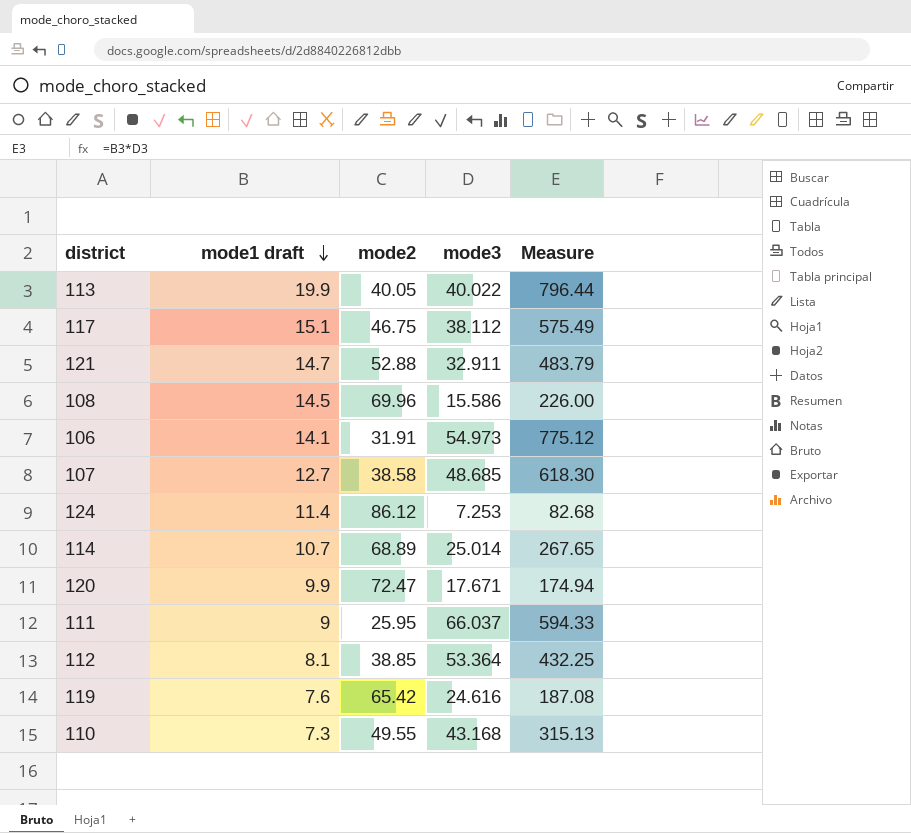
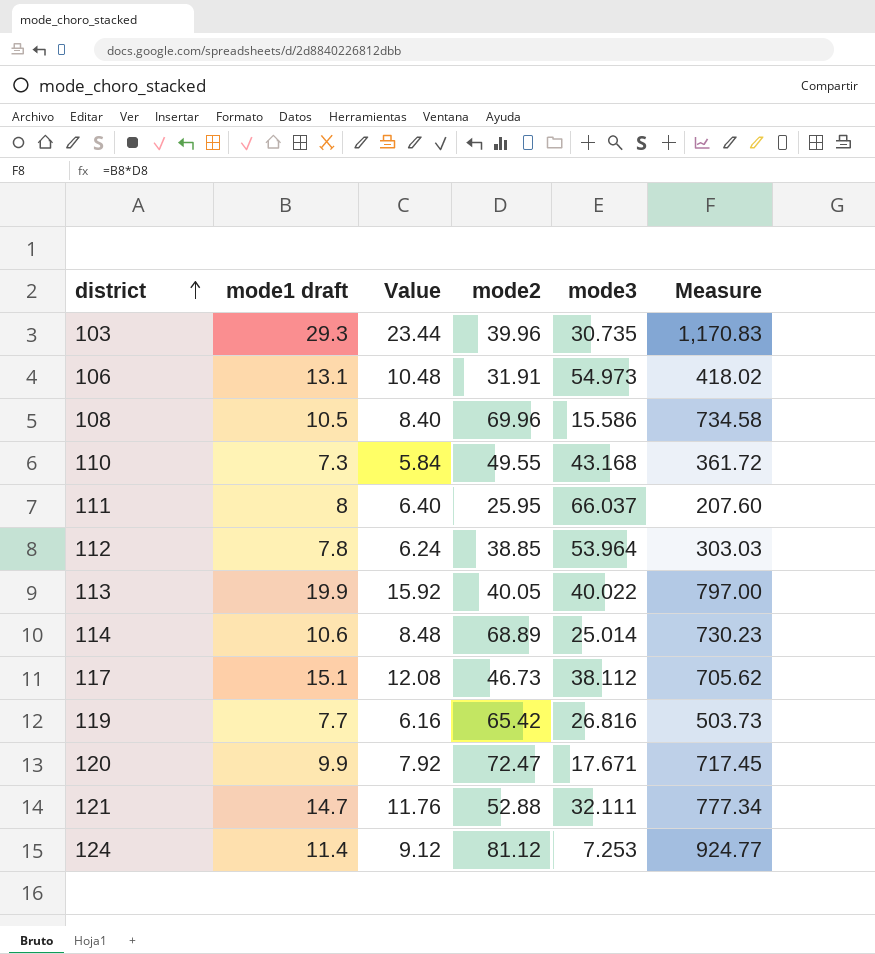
row order: mode1 draft descending -> district ascending
column Value | formula: none -> [mode1 draft] * 0.8
column Measure | formula: [mode1 draft] * [mode3] -> [mode1 draft] * [mode2]
row 107: 12.7 | 38.58 | 48.685 | 618.30 -> none
row 103: none -> 29.3 | 23.44 | 39.96 | 30.735 | 1,170.83
106 | mode1 draft: 14.1 -> 13.1
108 | mode1 draft: 14.5 -> 10.5
111 | mode1 draft: 9 -> 8
112 | mode1 draft: 8.1 -> 7.8
112 | mode3: 53.364 -> 53.964
114 | mode1 draft: 10.7 -> 10.6
117 | mode2: 46.75 -> 46.73
119 | mode1 draft: 7.6 -> 7.7
119 | mode3: 24.616 -> 26.816
121 | mode3: 32.911 -> 32.111
124 | mode2: 86.12 -> 81.12

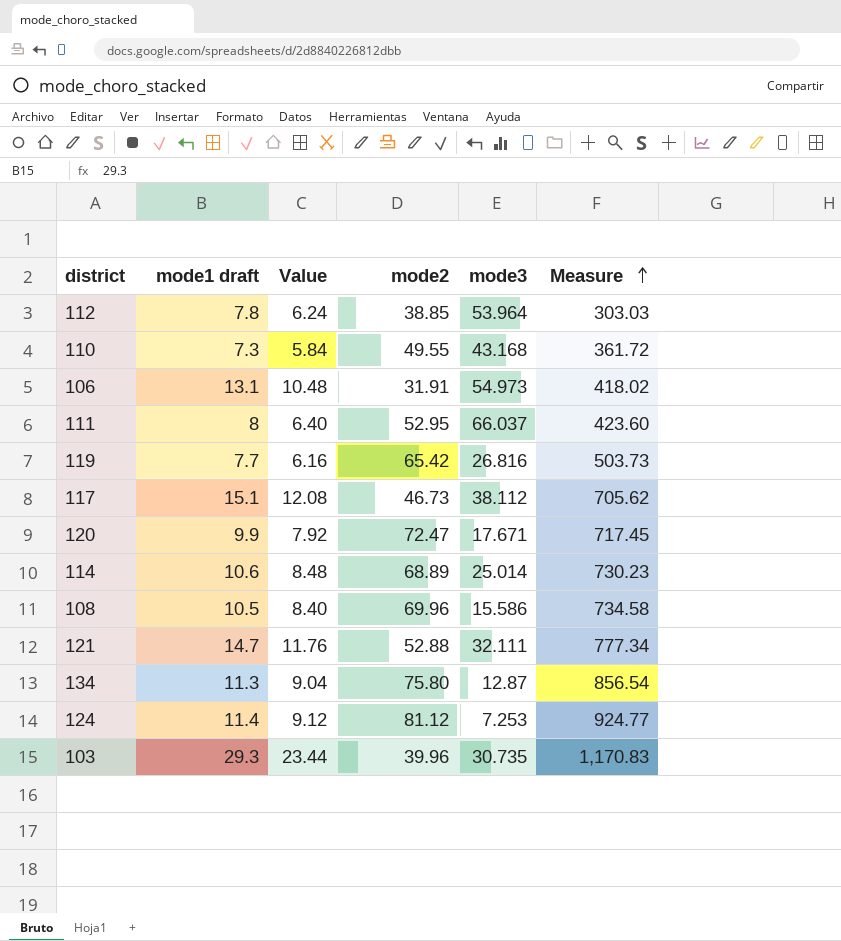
row order: district ascending -> Measure ascending
row 113: 19.9 | 15.92 | 40.05 | 40.022 | 797.00 -> none
111 | mode2: 25.95 -> 52.95
111 | Measure: 207.60 -> 423.60
row 134: none -> 11.3 | 9.04 | 75.80 | 12.87 | 856.54

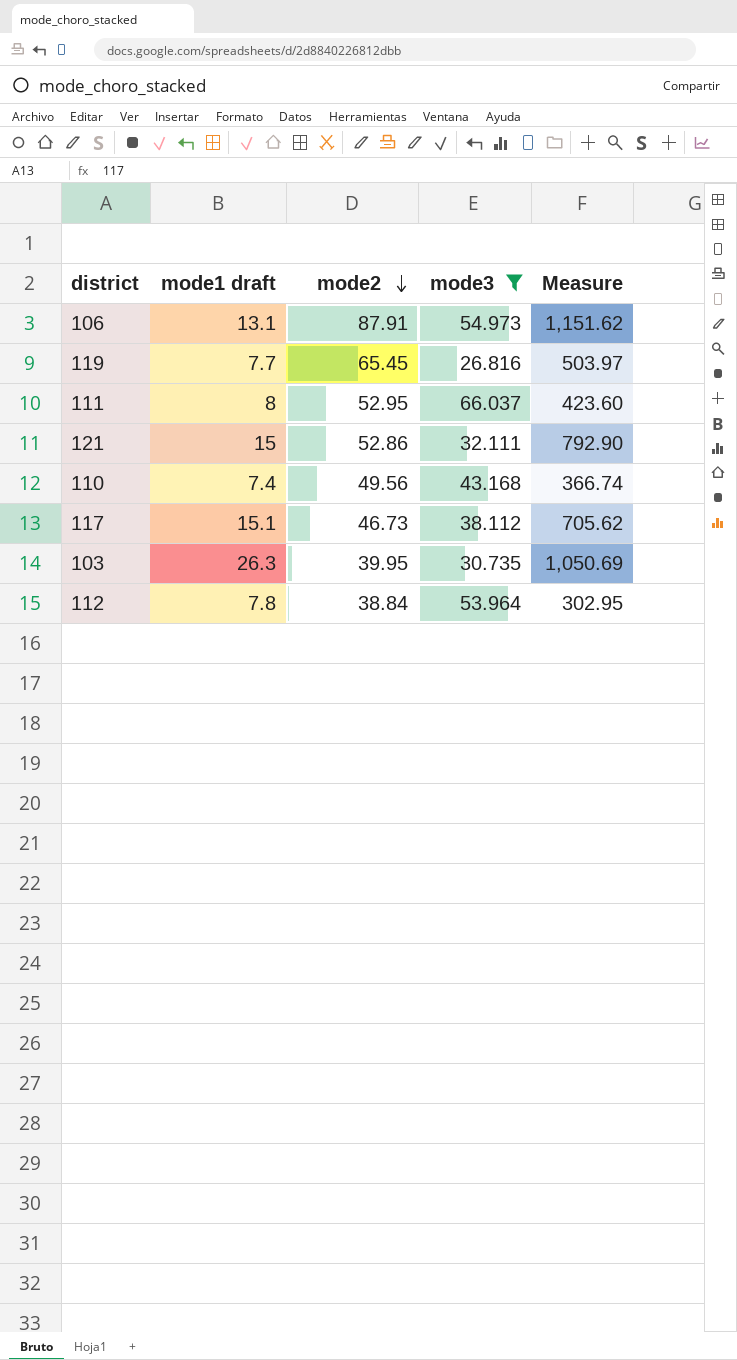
filter: none -> mode3 >= 26.816
row order: Measure ascending -> mode2 descending
column Value | formula: [mode1 draft] * 0.8 -> none
106 | mode2: 31.91 -> 87.91
106 | Measure: 418.02 -> 1,151.62
119 | mode2: 65.42 -> 65.45
119 | Measure: 503.73 -> 503.97
121 | mode1 draft: 14.7 -> 15
121 | mode2: 52.88 -> 52.86
121 | Measure: 777.34 -> 792.90
110 | mode1 draft: 7.3 -> 7.4
110 | mode2: 49.55 -> 49.56
110 | Measure: 361.72 -> 366.74
103 | mode1 draft: 29.3 -> 26.3
103 | mode2: 39.96 -> 39.95
103 | Measure: 1,170.83 -> 1,050.69
112 | mode2: 38.85 -> 38.84
112 | Measure: 303.03 -> 302.95

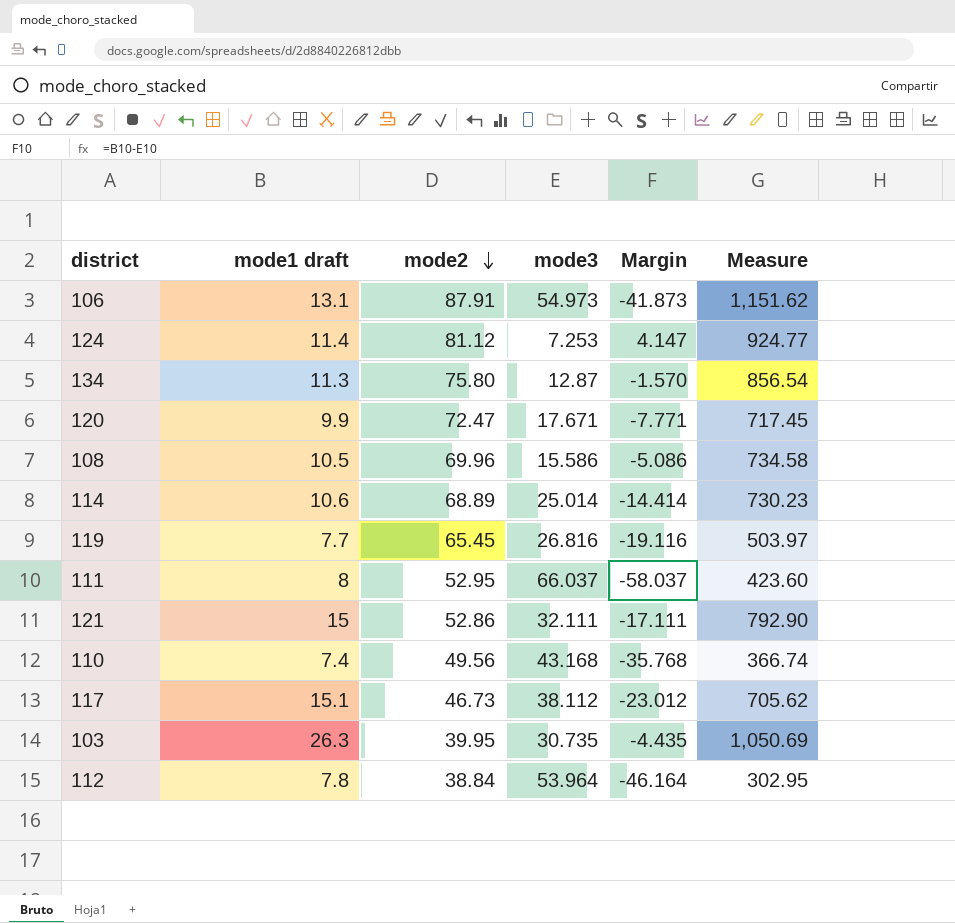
filter: mode3 >= 26.816 -> none
column Margin | formula: none -> [mode1 draft] - [mode3]

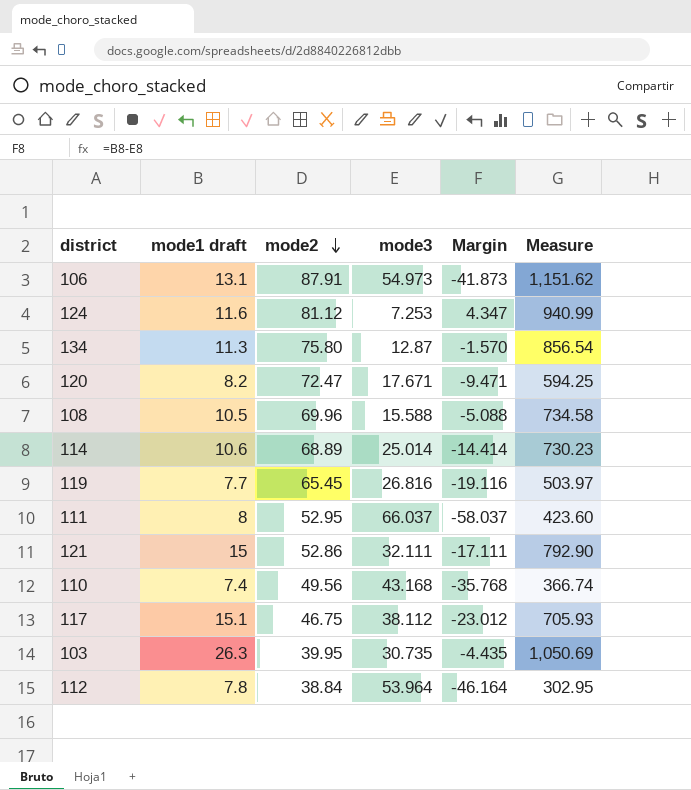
124 | mode1 draft: 11.4 -> 11.6
124 | Margin: 4.147 -> 4.347
124 | Measure: 924.77 -> 940.99
120 | mode1 draft: 9.9 -> 8.2
120 | Margin: -7.771 -> -9.471
120 | Measure: 717.45 -> 594.25
108 | mode3: 15.586 -> 15.588
108 | Margin: -5.086 -> -5.088
117 | mode2: 46.73 -> 46.75
117 | Measure: 705.62 -> 705.93

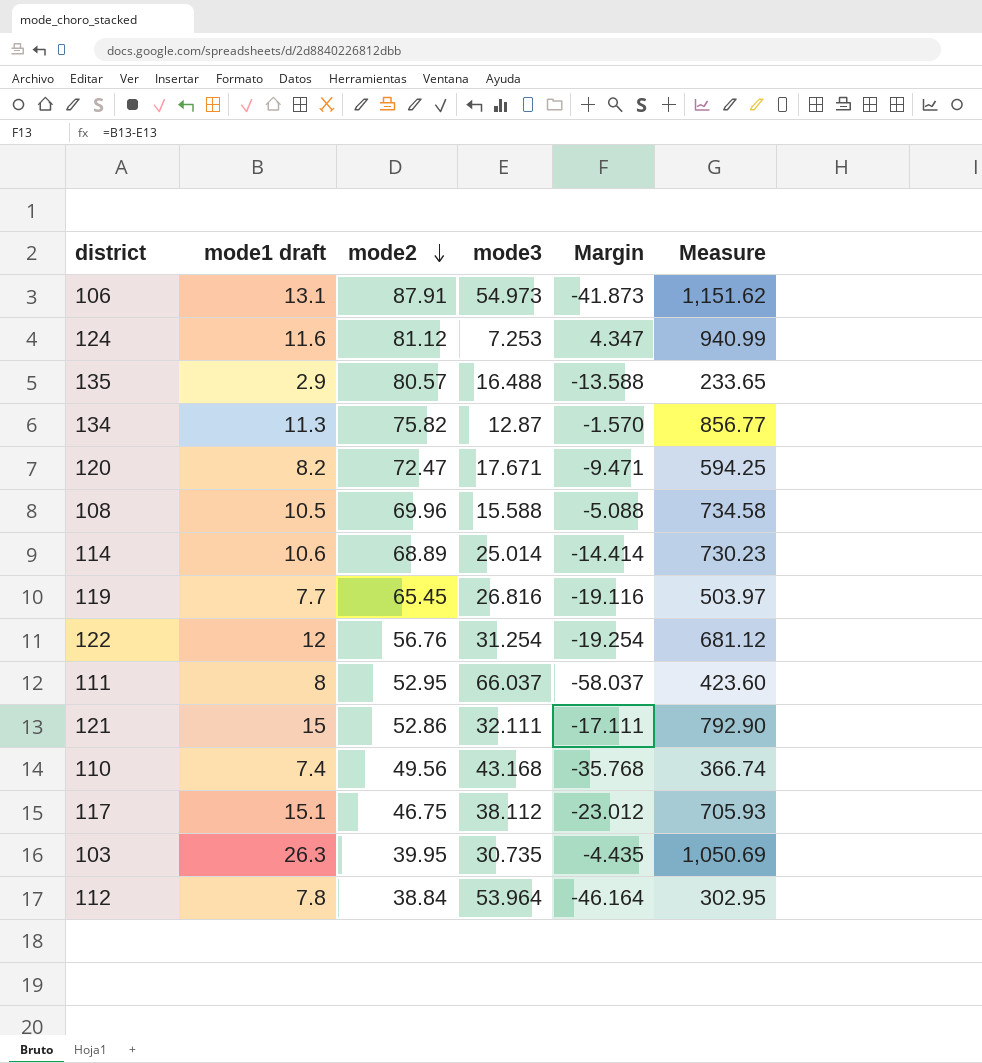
row 135: none -> 2.9 | 80.57 | 16.488 | -13.588 | 233.65
134 | mode2: 75.80 -> 75.82
134 | Measure: 856.54 -> 856.77
row 122: none -> 12 | 56.76 | 31.254 | -19.254 | 681.12

